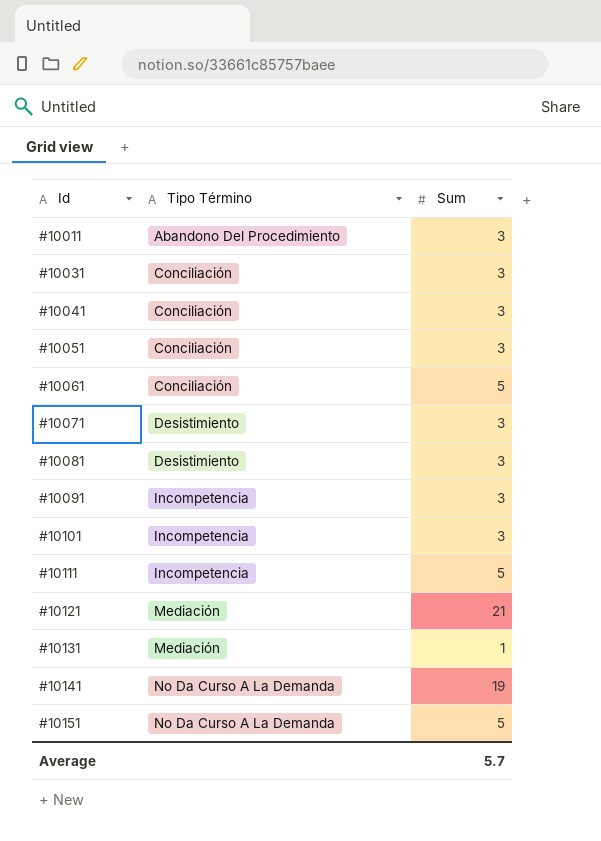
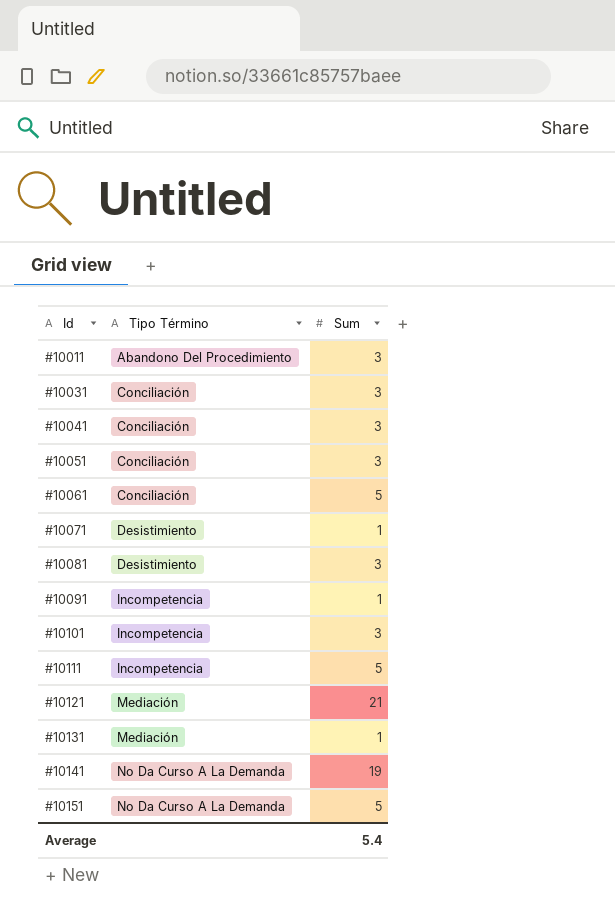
#10071 | Sum: 3 -> 1
#10091 | Sum: 3 -> 1
Average | Sum: 5.7 -> 5.4

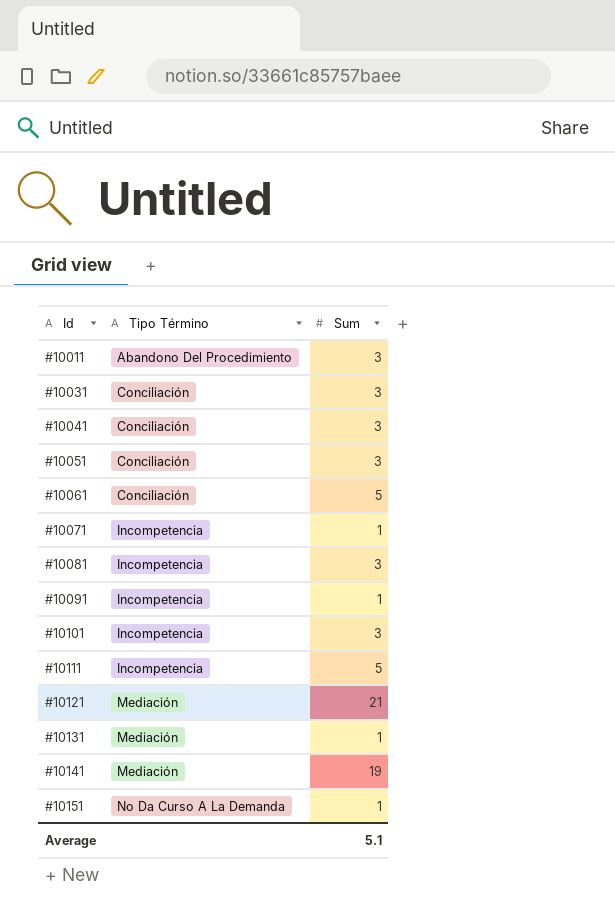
#10071 | Tipo Término: Desistimiento -> Incompetencia
#10081 | Tipo Término: Desistimiento -> Incompetencia
#10141 | Tipo Término: No Da Curso A La Demanda -> Mediación
#10151 | Sum: 5 -> 1
Average | Sum: 5.4 -> 5.1

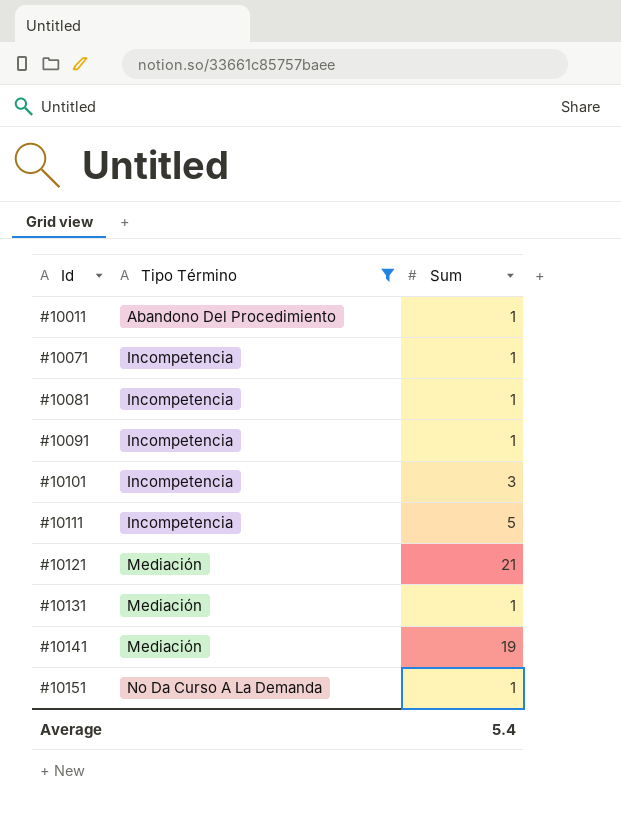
filter: none -> Tipo Término != Conciliación
#10011 | Sum: 3 -> 1
#10081 | Sum: 3 -> 1
Average | Sum: 5.1 -> 5.4

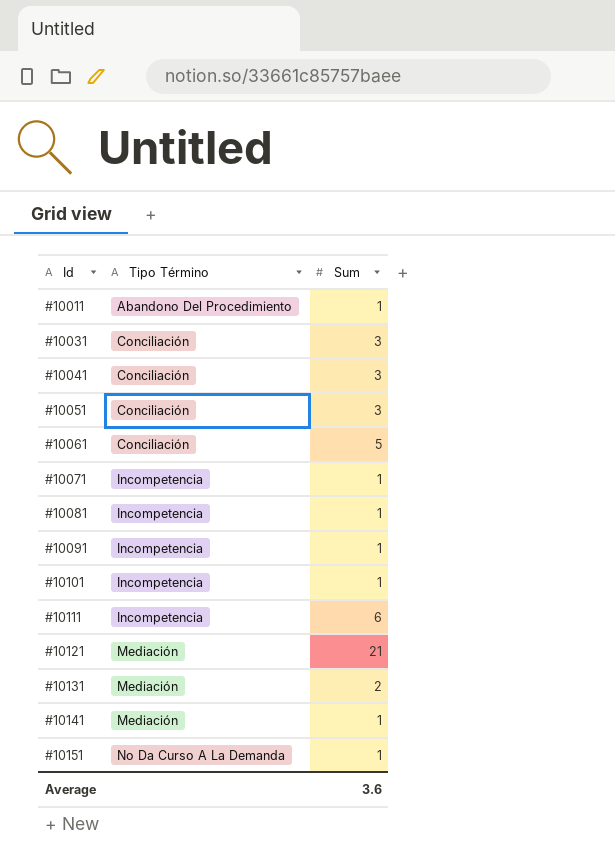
filter: Tipo Término != Conciliación -> none
#10101 | Sum: 3 -> 1
#10111 | Sum: 5 -> 6
#10131 | Sum: 1 -> 2
#10141 | Sum: 19 -> 1
Average | Sum: 5.4 -> 3.6

